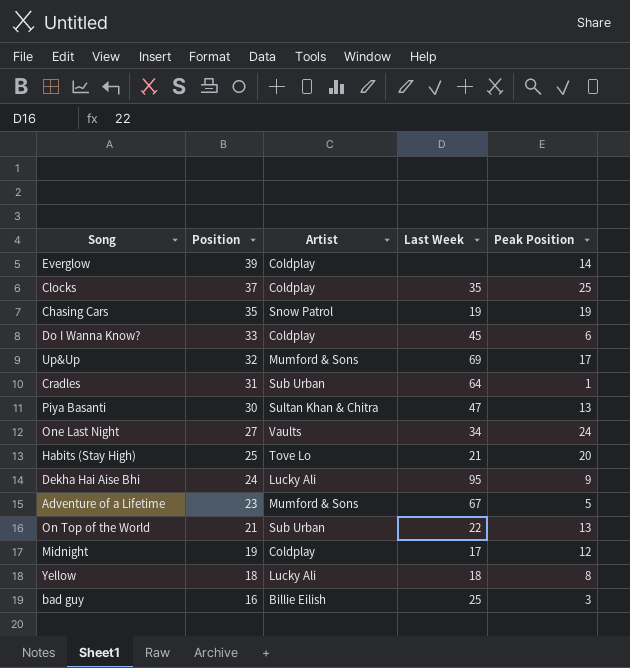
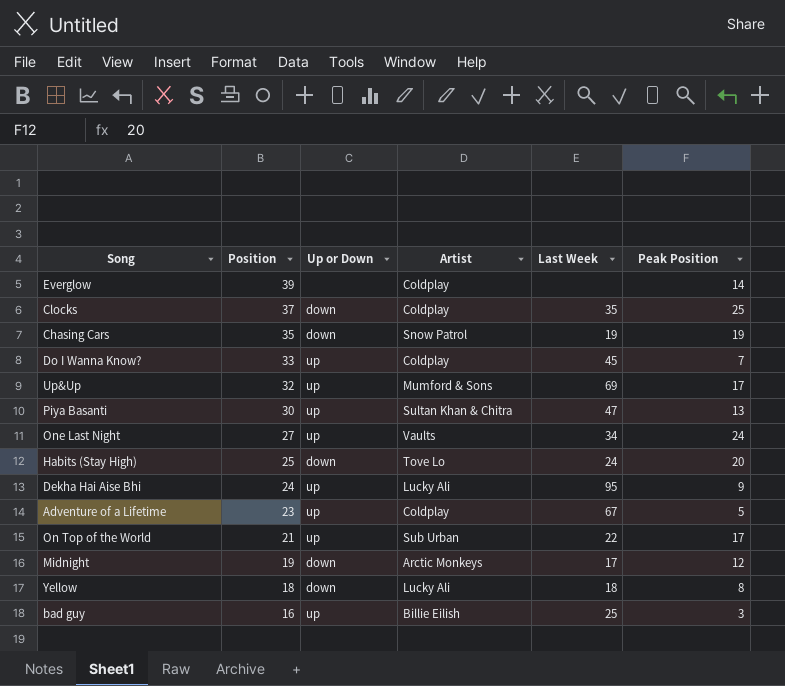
column Up or Down | position: none -> 3
row Cradles: 31 | Sub Urban | 64 | 1 -> none
Do I Wanna Know? | Peak Position: 6 -> 7
Habits (Stay High) | Last Week: 21 -> 24
Adventure of a Lifetime | Artist: Mumford & Sons -> Coldplay
On Top of the World | Peak Position: 13 -> 17
Midnight | Artist: Coldplay -> Arctic Monkeys

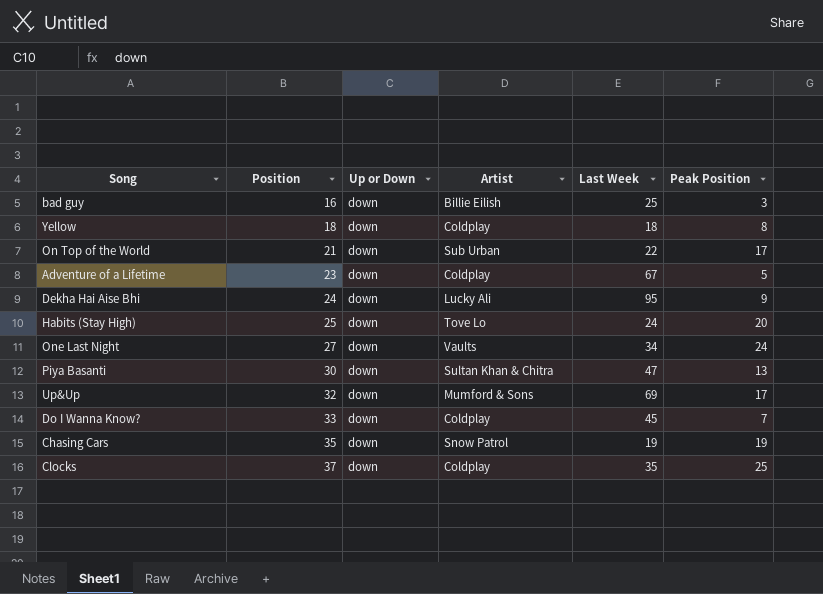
row order: Position descending -> Position ascending
row Everglow: 39 | none | Coldplay | none | 14 -> none
row Midnight: 19 | down | Arctic Monkeys | 17 | 12 -> none
bad guy | Up or Down: up -> down
Yellow | Artist: Lucky Ali -> Coldplay
On Top of the World | Up or Down: up -> down
Adventure of a Lifetime | Up or Down: up -> down
Dekha Hai Aise Bhi | Up or Down: up -> down
One Last Night | Up or Down: up -> down
Piya Basanti | Up or Down: up -> down
Up&Up | Up or Down: up -> down
Do I Wanna Know? | Up or Down: up -> down

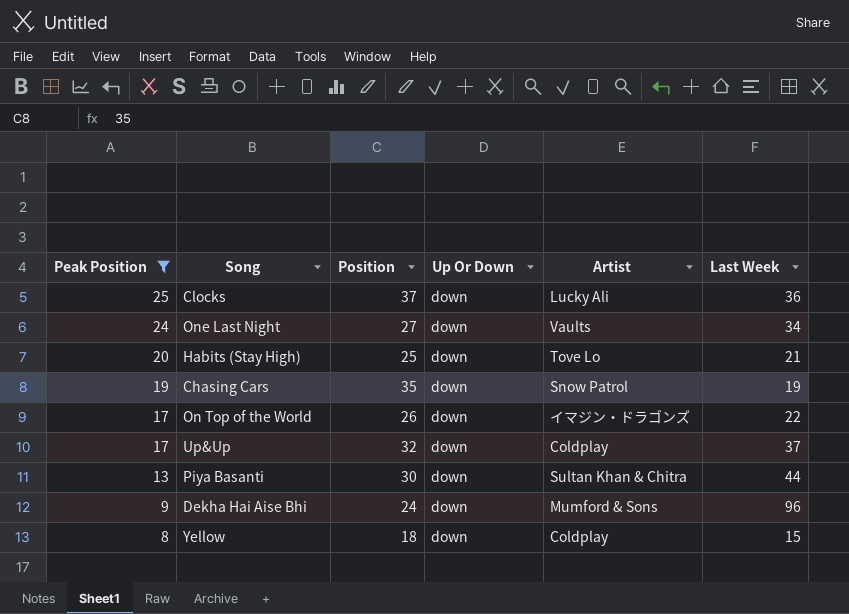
filter: none -> Peak Position >= 8
row order: Position ascending -> Peak Position descending
column Peak Position | position: 6 -> 1
column name: Up or Down -> Up Or Down
Clocks | Artist: Coldplay -> Lucky Ali
Clocks | Last Week: 35 -> 36
Habits (Stay High) | Last Week: 24 -> 21
On Top of the World | Position: 21 -> 26
On Top of the World | Artist: Sub Urban -> イマジン・ドラゴンズ
Up&Up | Artist: Mumford & Sons -> Coldplay
Up&Up | Last Week: 69 -> 37
Piya Basanti | Last Week: 47 -> 44
Dekha Hai Aise Bhi | Artist: Lucky Ali -> Mumford & Sons
Dekha Hai Aise Bhi | Last Week: 95 -> 96
Yellow | Last Week: 18 -> 15

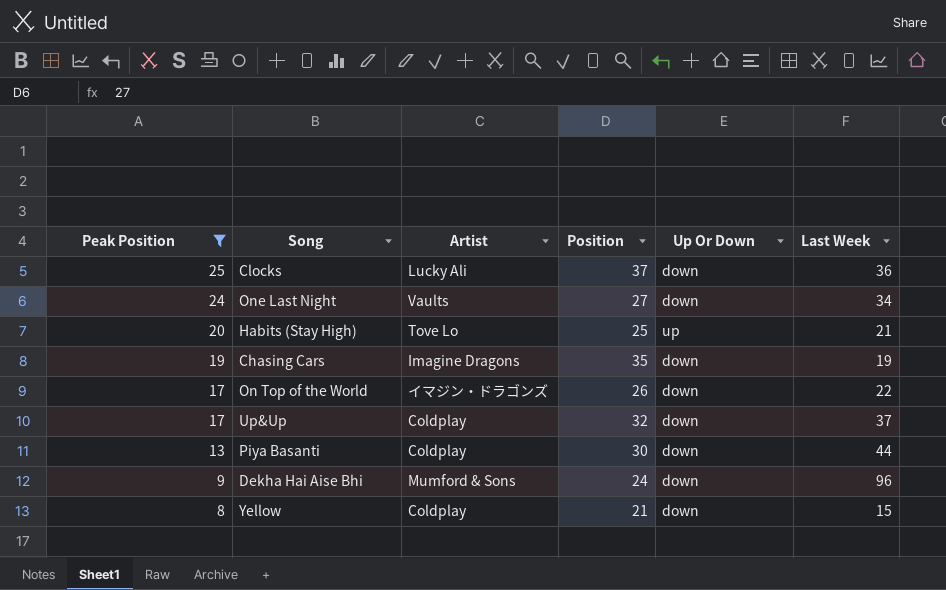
column Artist | position: 5 -> 3
Habits (Stay High) | Up Or Down: down -> up
Chasing Cars | Artist: Snow Patrol -> Imagine Dragons
Piya Basanti | Artist: Sultan Khan & Chitra -> Coldplay
Yellow | Position: 18 -> 21

